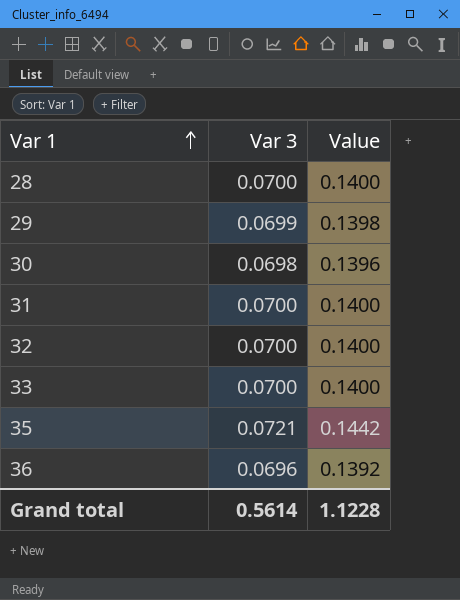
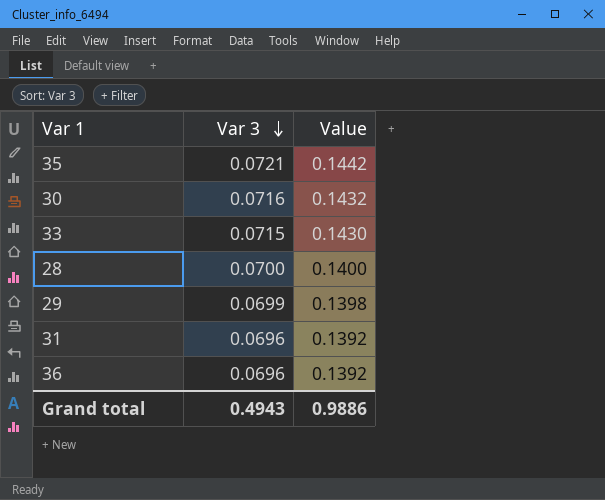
row order: Var 1 ascending -> Var 3 descending
row 32: 0.0700 | 0.1400 -> none
30 | Var 3: 0.0698 -> 0.0716
30 | Value: 0.1396 -> 0.1432
33 | Var 3: 0.0700 -> 0.0715
33 | Value: 0.1400 -> 0.1430
31 | Var 3: 0.0700 -> 0.0696
31 | Value: 0.1400 -> 0.1392
Grand total | Var 3: 0.5614 -> 0.4943
Grand total | Value: 1.1228 -> 0.9886

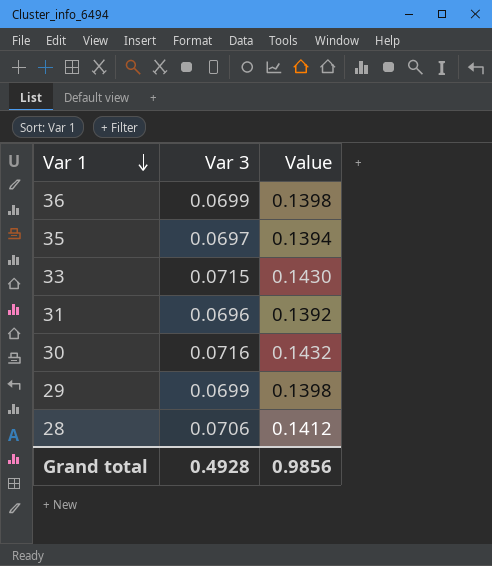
row order: Var 3 descending -> Var 1 descending
36 | Var 3: 0.0696 -> 0.0699
36 | Value: 0.1392 -> 0.1398
35 | Var 3: 0.0721 -> 0.0697
35 | Value: 0.1442 -> 0.1394
28 | Var 3: 0.0700 -> 0.0706
28 | Value: 0.1400 -> 0.1412
Grand total | Var 3: 0.4943 -> 0.4928
Grand total | Value: 0.9886 -> 0.9856

